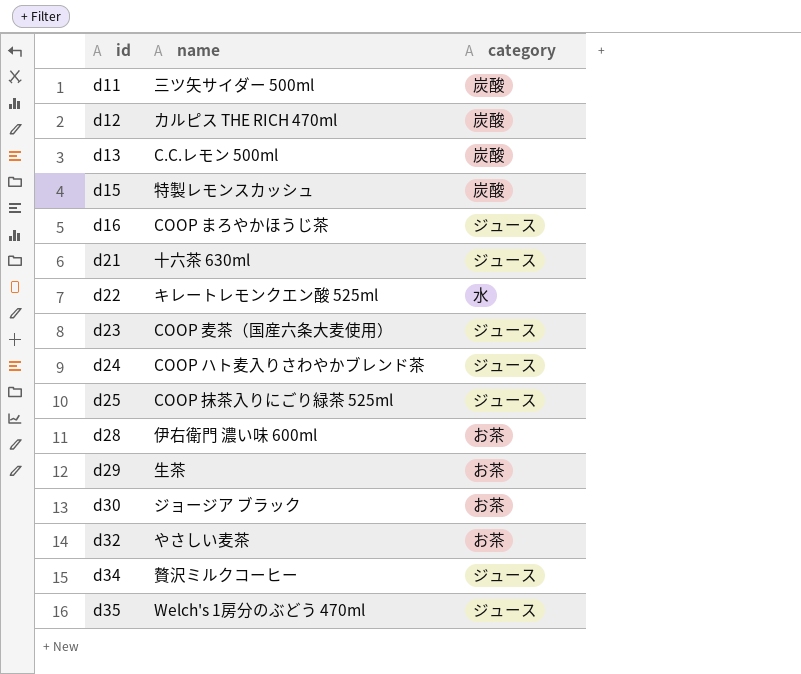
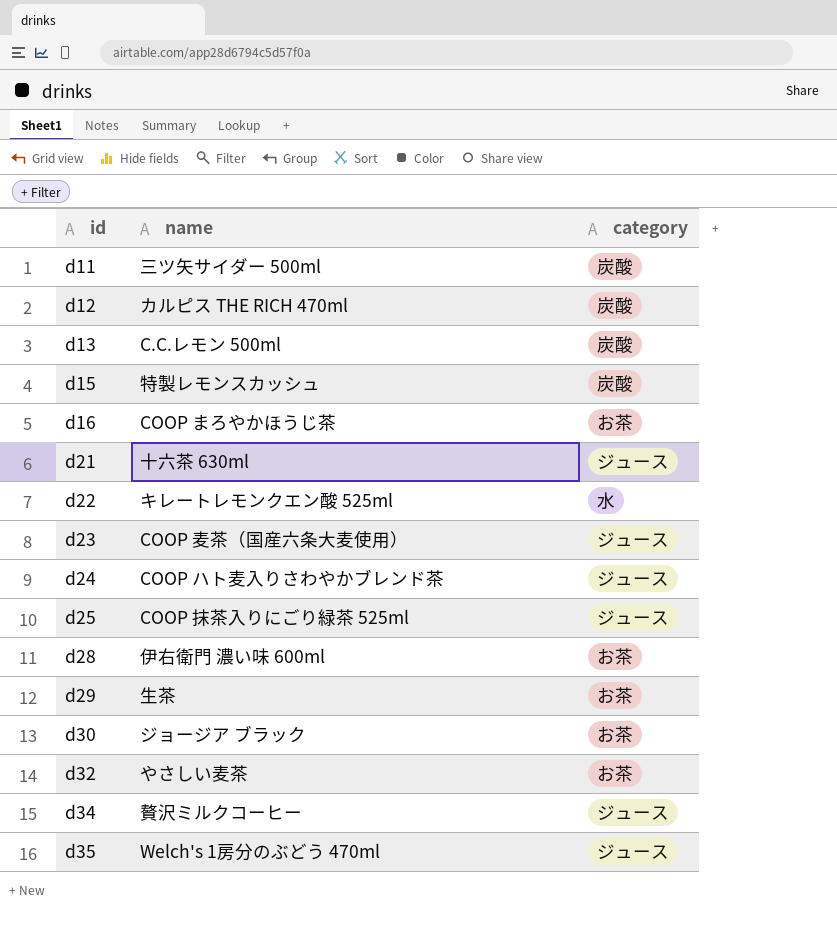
d16 | category: ジュース -> お茶

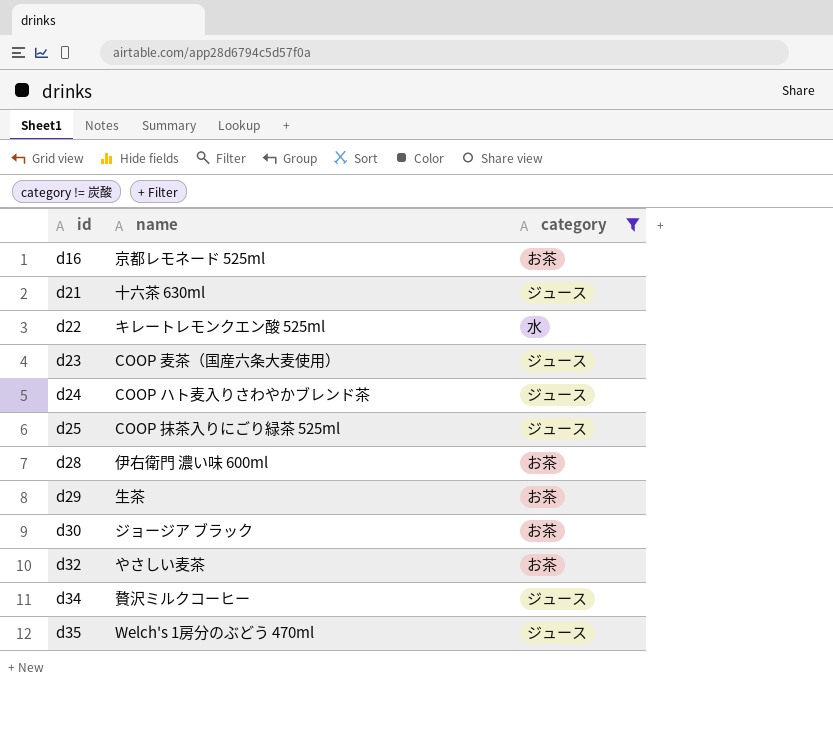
filter: none -> category != 炭酸
d16 | name: COOP まろやかほうじ茶 -> 京都レモネード 525ml

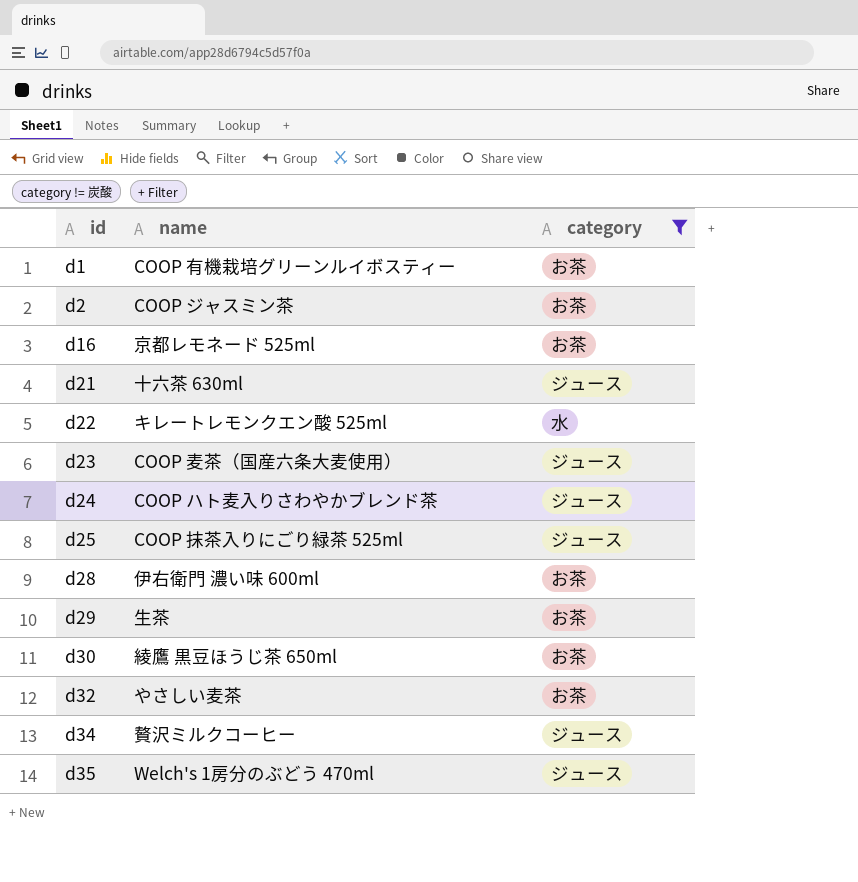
row d1: none -> COOP 有機栽培グリーンルイボスティー | お茶
row d2: none -> COOP ジャスミン茶 | お茶
d30 | name: ジョージア ブラック -> 綾鷹 黒豆ほうじ茶 650ml

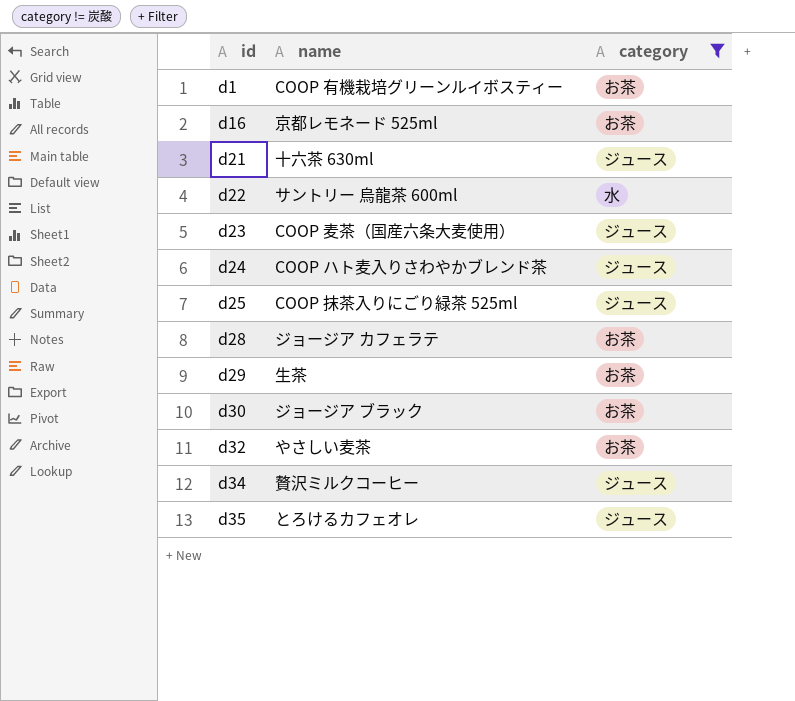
row d2: COOP ジャスミン茶 | お茶 -> none
d22 | name: キレートレモンクエン酸 525ml -> サントリー 烏龍茶 600ml
d28 | name: 伊右衛門 濃い味 600ml -> ジョージア カフェラテ
d30 | name: 綾鷹 黒豆ほうじ茶 650ml -> ジョージア ブラック
d35 | name: Welch's 1房分のぶどう 470ml -> とろけるカフェオレ

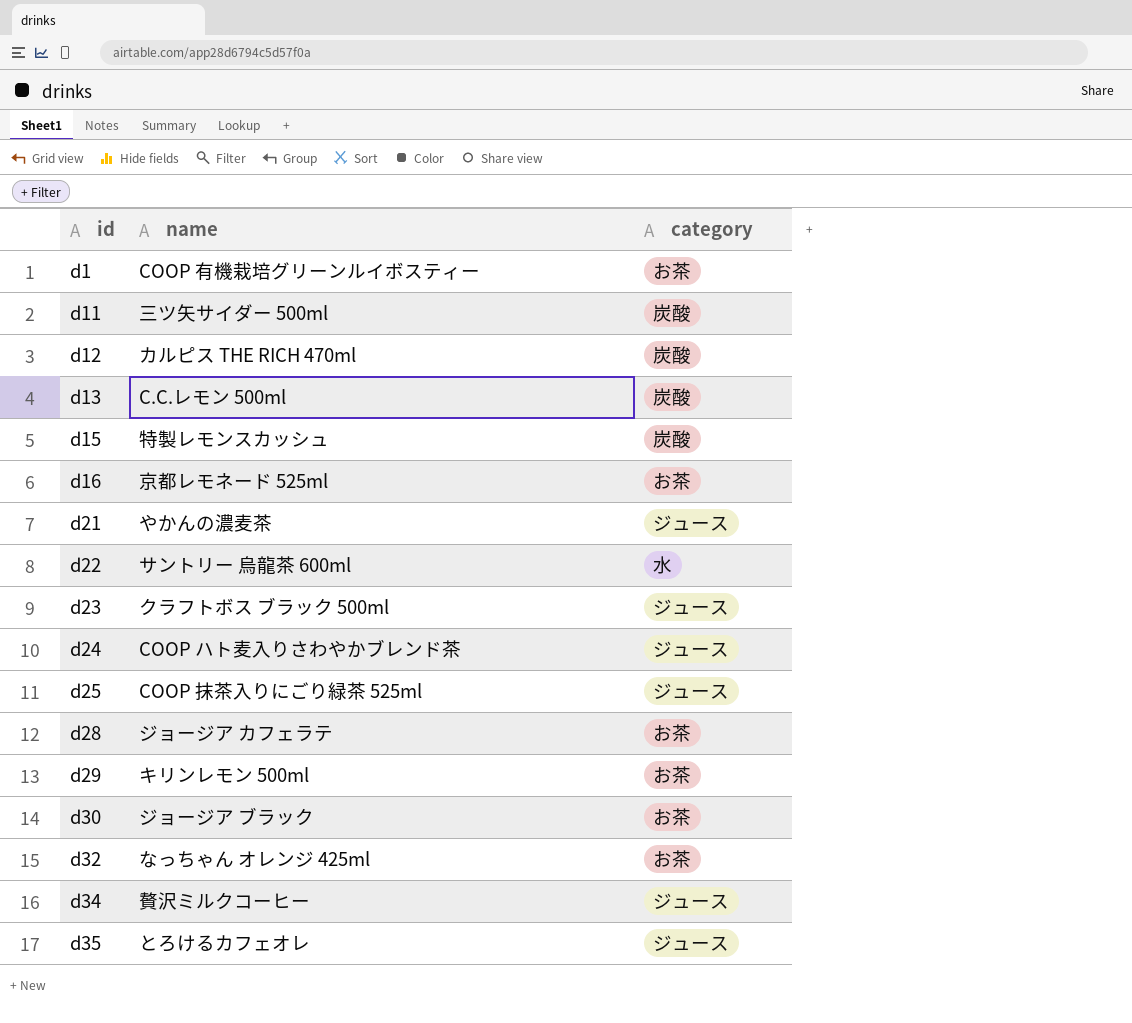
filter: category != 炭酸 -> none
d21 | name: 十六茶 630ml -> やかんの濃麦茶
d23 | name: COOP 麦茶（国産六条大麦使用） -> クラフトボス ブラック 500ml
d29 | name: 生茶 -> キリンレモン 500ml
d32 | name: やさしい麦茶 -> なっちゃん オレンジ 425ml

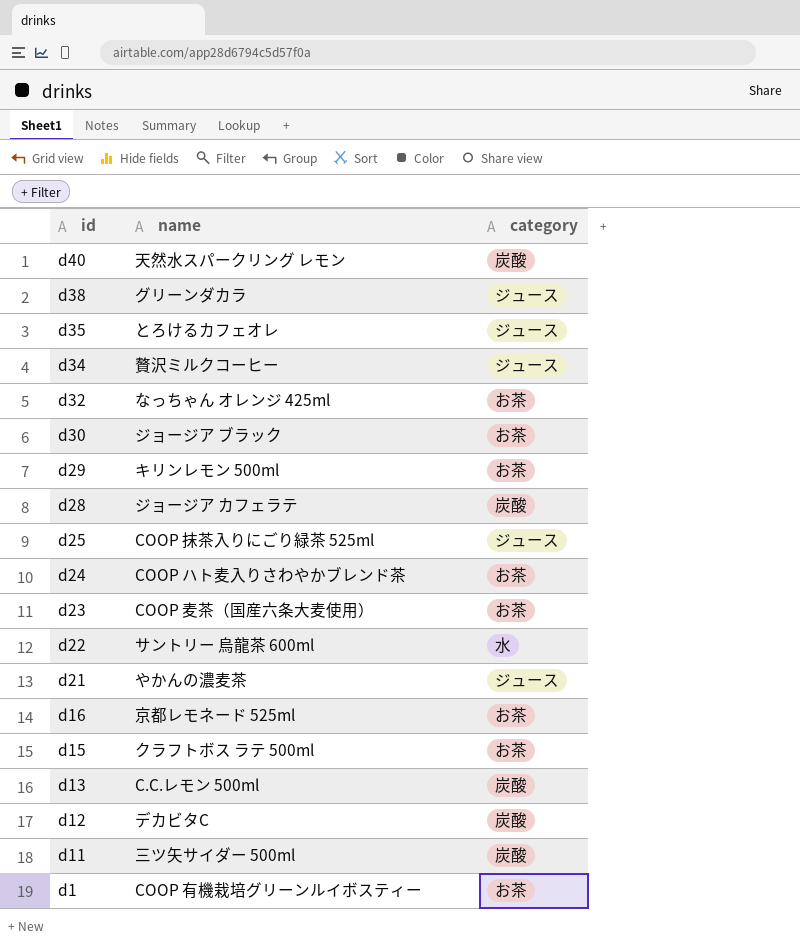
row order: id ascending -> id descending
row d40: none -> 天然水スパークリング レモン | 炭酸
row d38: none -> グリーンダカラ | ジュース
d28 | category: お茶 -> 炭酸
d24 | category: ジュース -> お茶
d23 | name: クラフトボス ブラック 500ml -> COOP 麦茶（国産六条大麦使用）
d23 | category: ジュース -> お茶
d15 | name: 特製レモンスカッシュ -> クラフトボス ラテ 500ml
d15 | category: 炭酸 -> お茶
d12 | name: カルピス THE RICH 470ml -> デカビタC

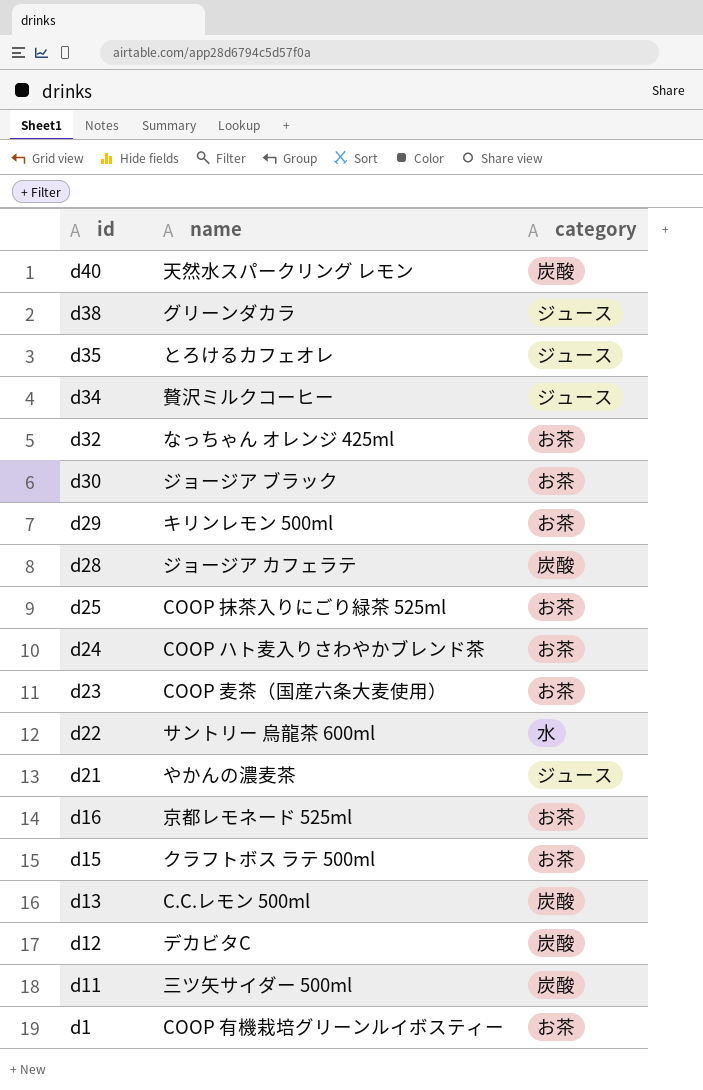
d25 | category: ジュース -> お茶

